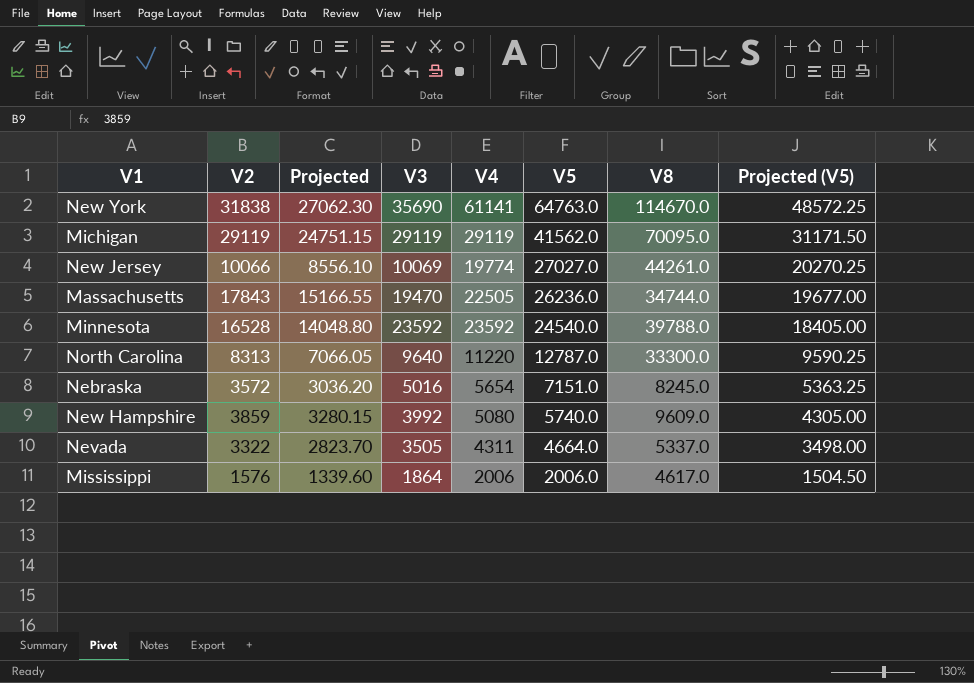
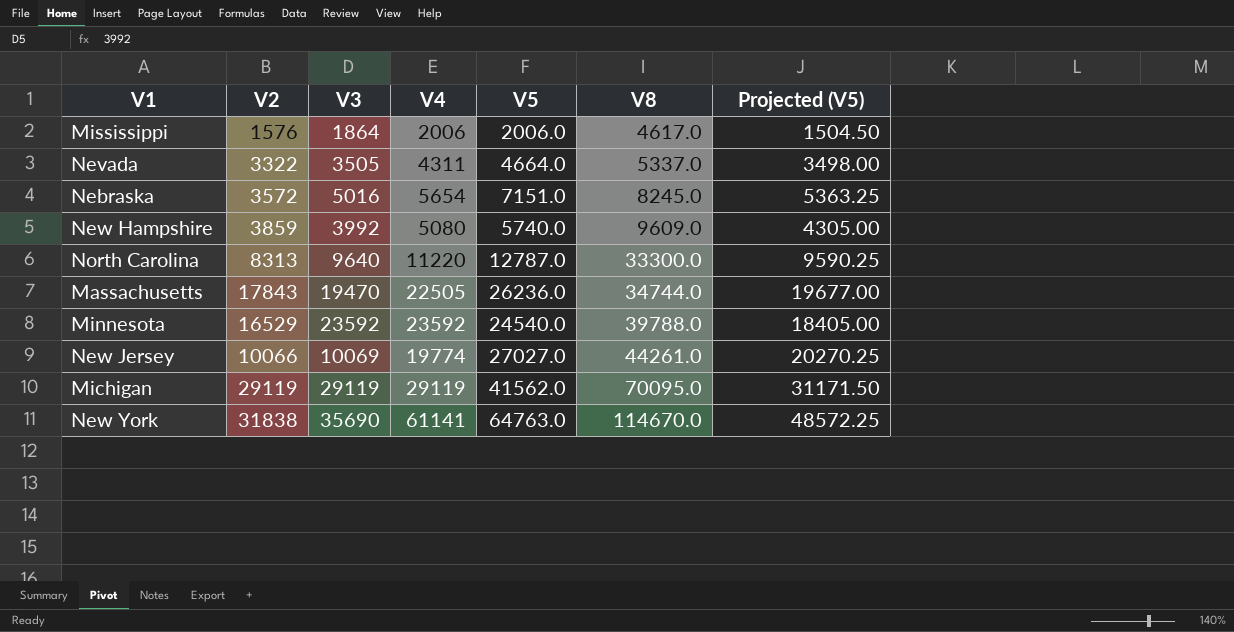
row order: V5 descending -> V8 ascending
column Projected | formula: [V2] * 0.85 -> none
Minnesota | V2: 16528 -> 16529

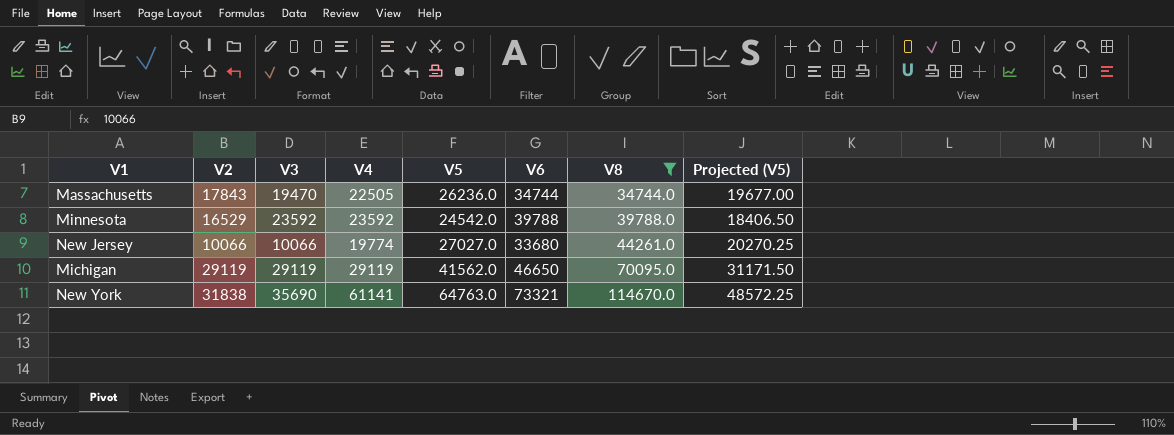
filter: none -> V8 >= 34744.0
column V6 | position: none -> 6
Minnesota | V5: 24540.0 -> 24542.0
Minnesota | Projected (V5): 18405.00 -> 18406.50
New Jersey | V3: 10069 -> 10066

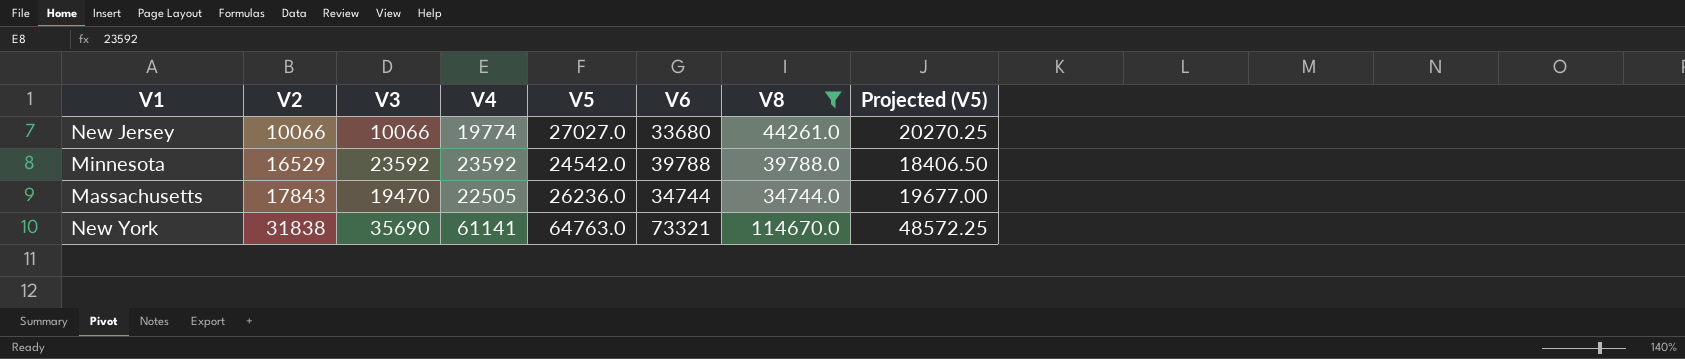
row order: V8 ascending -> V2 ascending
row Michigan: 29119 | 29119 | 29119 | 41562.0 | 46650 | 70095.0 | 31171.50 -> none

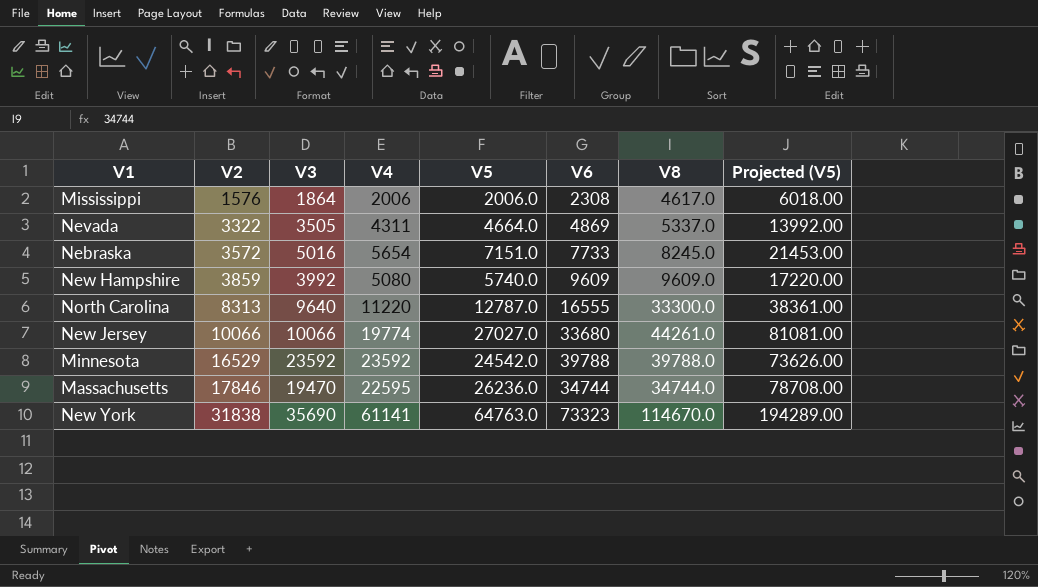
filter: V8 >= 34744.0 -> none
column Projected (V5) | formula: [V5] * 0.75 -> [V5] * 3
Massachusetts | V2: 17843 -> 17846
Massachusetts | V4: 22505 -> 22595
New York | V6: 73321 -> 73323

